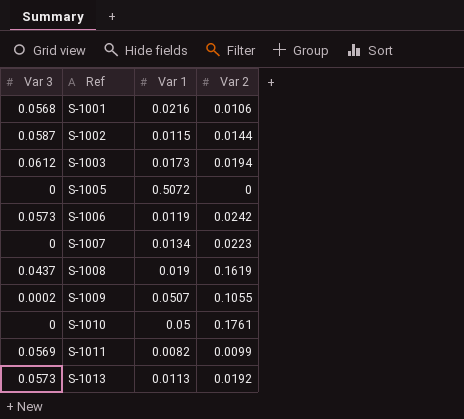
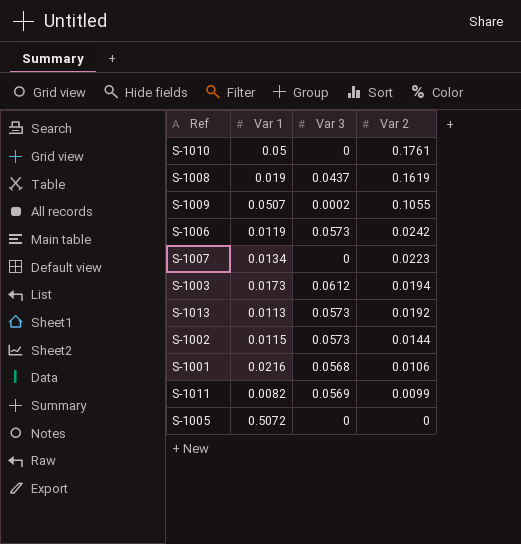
row order: Ref ascending -> Var 2 descending
column Var 3 | position: 1 -> 3
S-1002 | Var 3: 0.0587 -> 0.0573

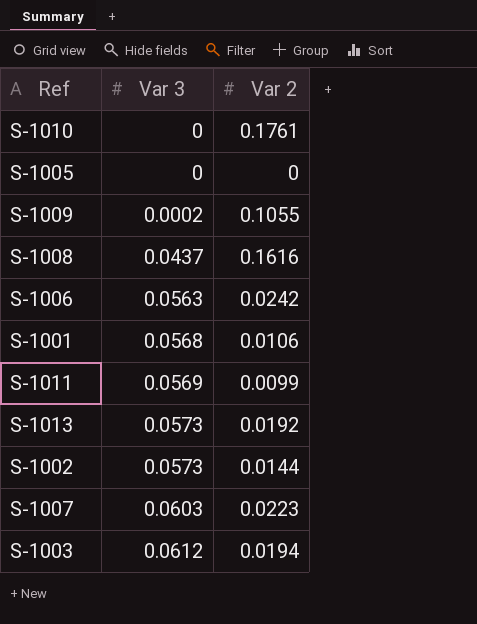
row order: Var 2 descending -> Var 3 ascending
column Var 1 | position: 2 -> none
S-1008 | Var 2: 0.1619 -> 0.1616
S-1006 | Var 3: 0.0573 -> 0.0563
S-1007 | Var 3: 0 -> 0.0603

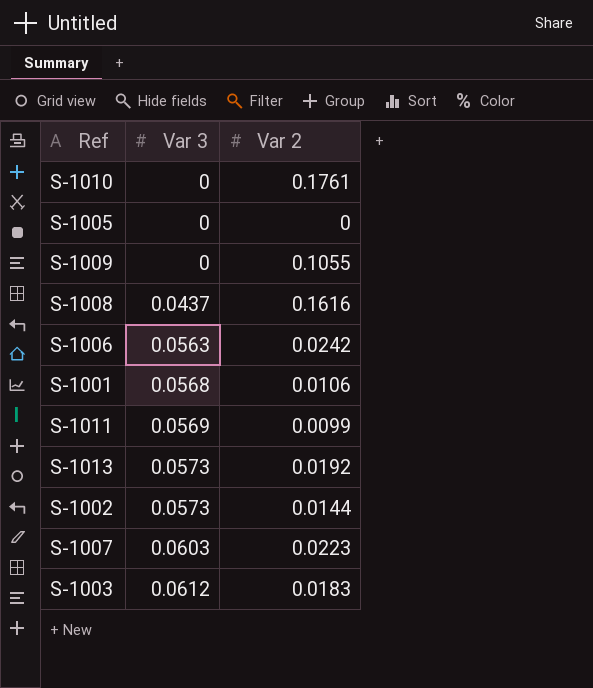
S-1009 | Var 3: 0.0002 -> 0
S-1003 | Var 2: 0.0194 -> 0.0183

